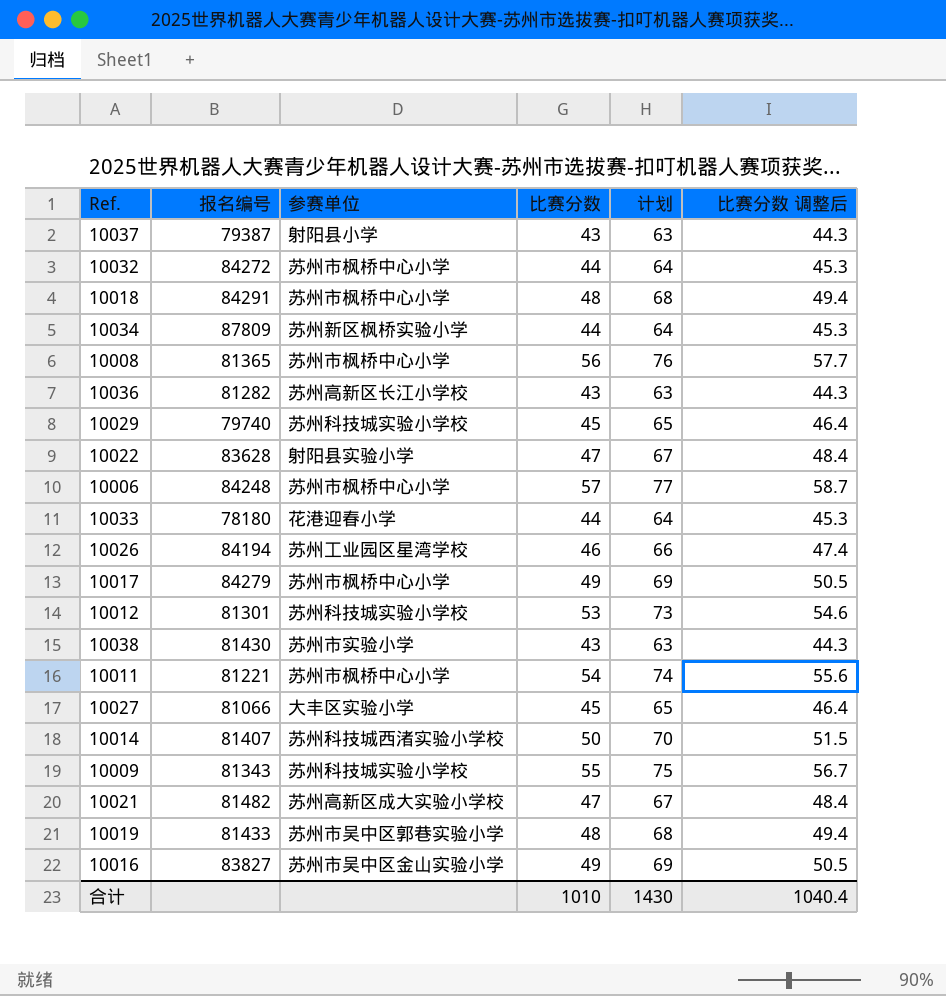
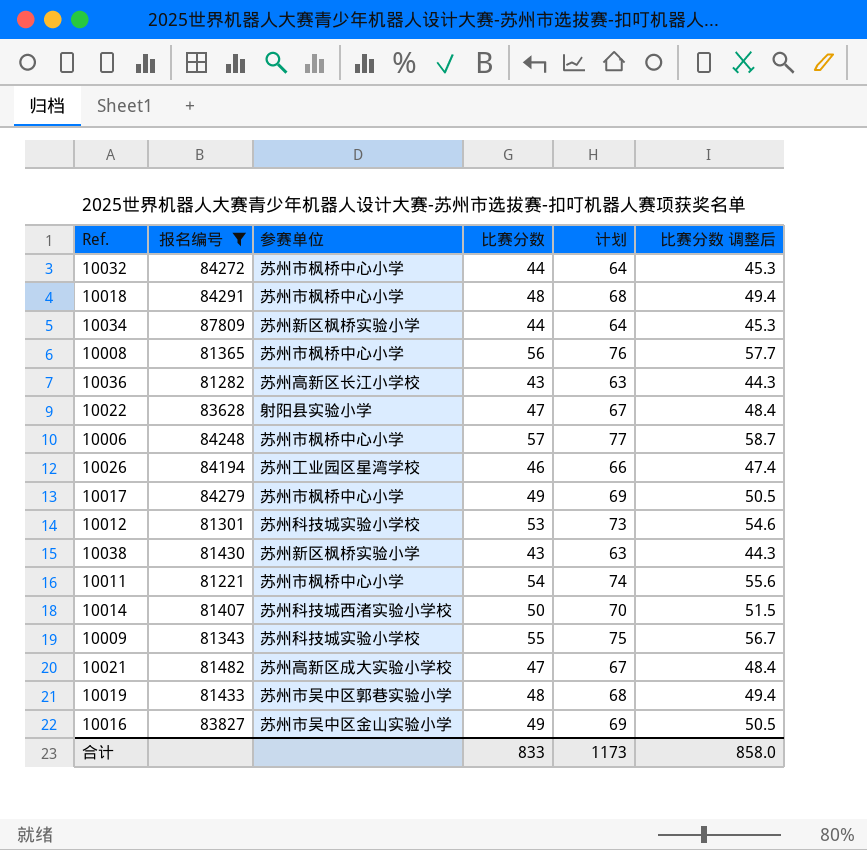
filter: none -> 报名编号 >= 81221
10038 | 参赛单位: 苏州市实验小学 -> 苏州新区枫桥实验小学
合计 | 比赛分数: 1010 -> 833
合计 | 计划: 1430 -> 1173
合计 | 比赛分数 调整后: 1040.4 -> 858.0

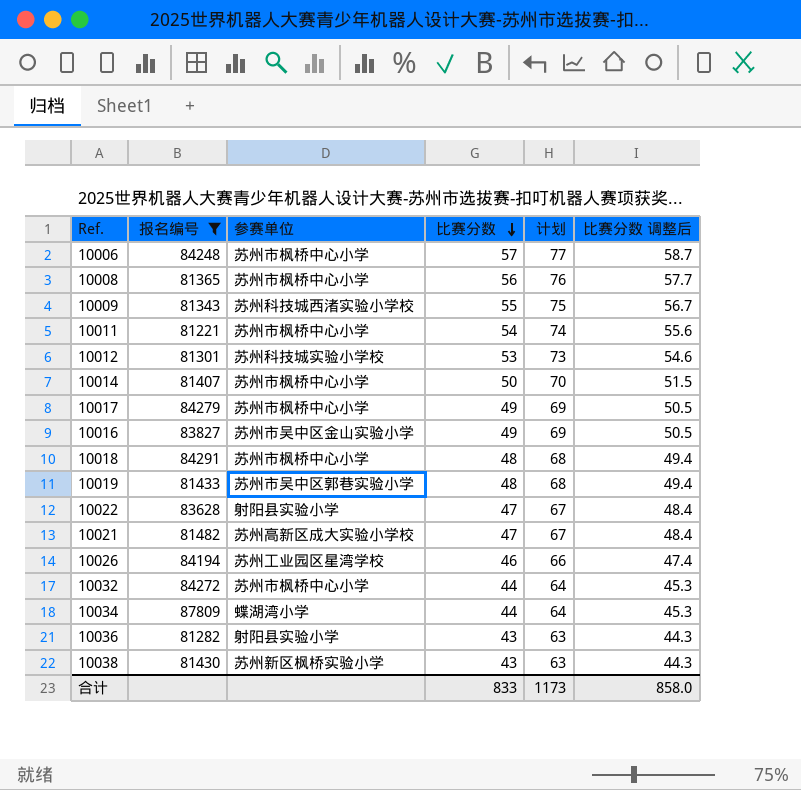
row order: none -> 比赛分数 descending
10009 | 参赛单位: 苏州科技城实验小学校 -> 苏州科技城西渚实验小学校
10014 | 参赛单位: 苏州科技城西渚实验小学校 -> 苏州市枫桥中心小学
10034 | 参赛单位: 苏州新区枫桥实验小学 -> 蝶湖湾小学
10036 | 参赛单位: 苏州高新区长江小学校 -> 射阳县实验小学

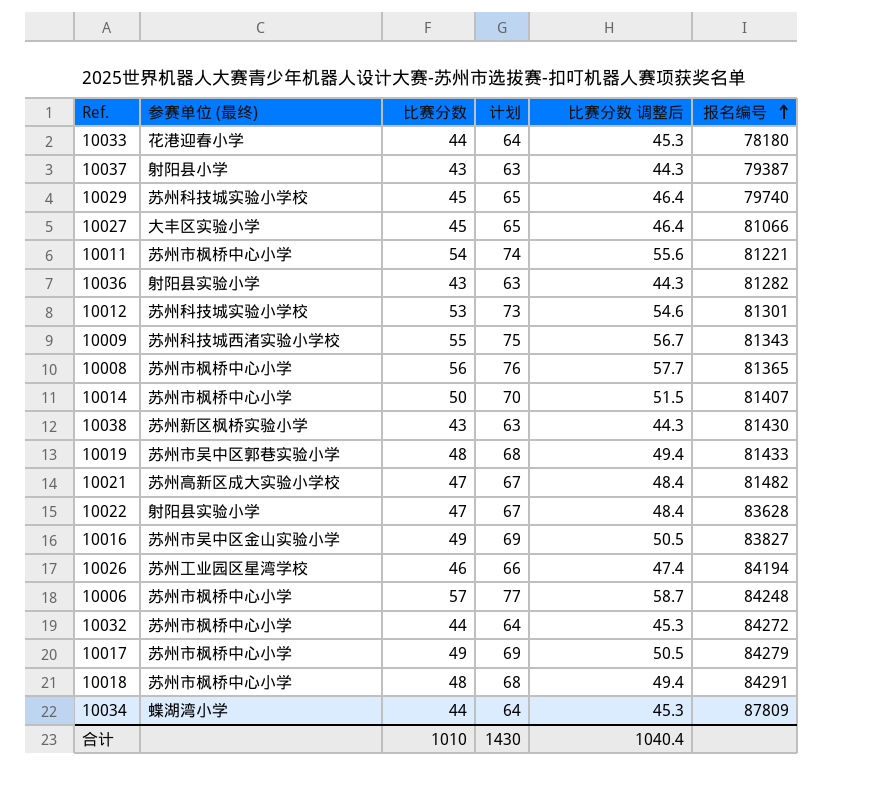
filter: 报名编号 >= 81221 -> none
row order: 比赛分数 descending -> 报名编号 ascending
column name: 参赛单位 -> 参赛单位 (最终)
column 报名编号 | position: 2 -> 6
合计 | 比赛分数: 833 -> 1010
合计 | 计划: 1173 -> 1430
合计 | 比赛分数 调整后: 858.0 -> 1040.4

